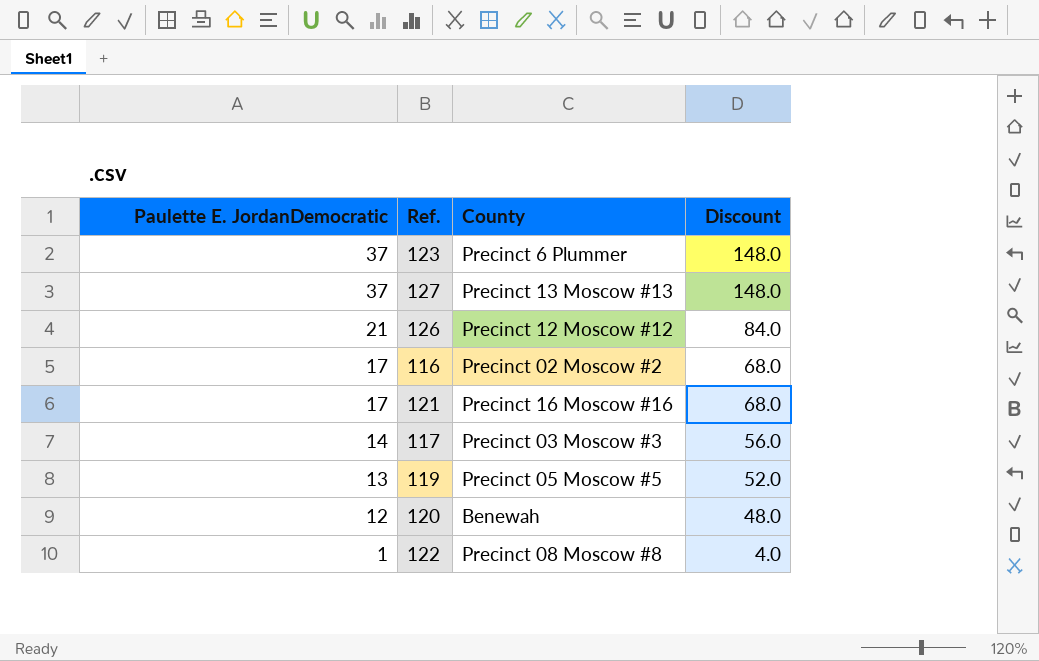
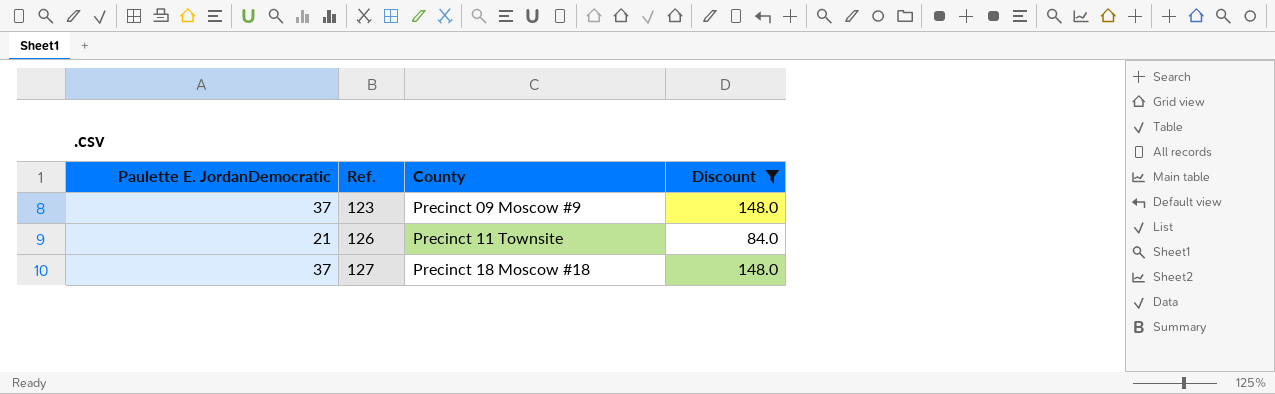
filter: none -> Discount >= 84.0
row order: Paulette E. JordanDemocratic descending -> Ref. ascending
123 | County: Precinct 6 Plummer -> Precinct 09 Moscow #9
126 | County: Precinct 12 Moscow #12 -> Precinct 11 Townsite
127 | County: Precinct 13 Moscow #13 -> Precinct 18 Moscow #18

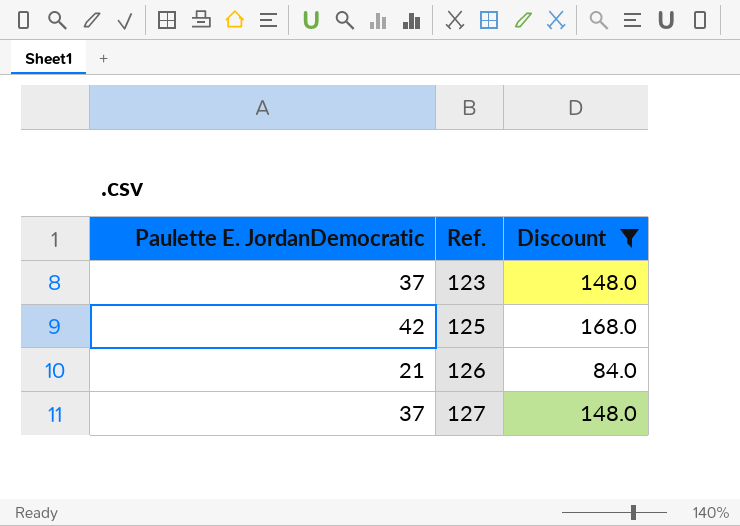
column County | position: 3 -> none
row 125: none -> 42 | 168.0

